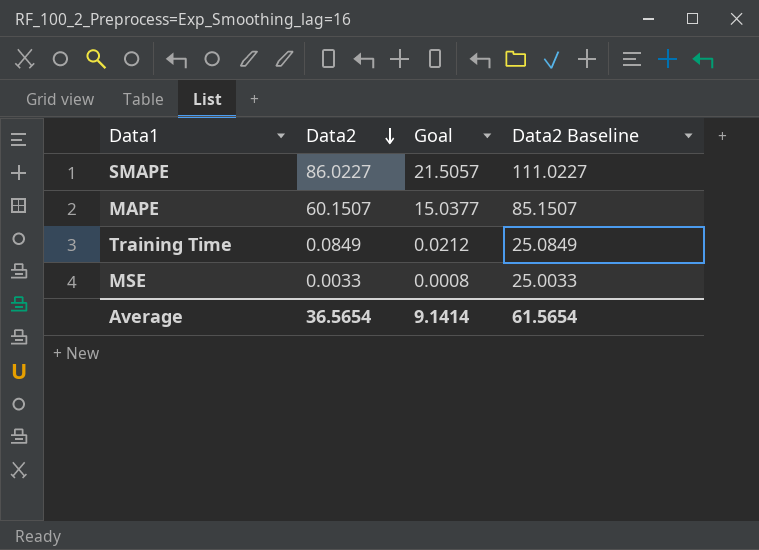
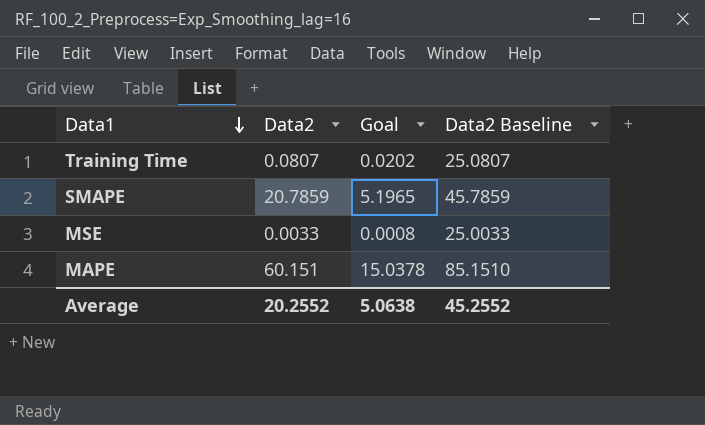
row order: Data2 descending -> Data1 descending
Training Time | Data2: 0.0849 -> 0.0807
Training Time | Goal: 0.0212 -> 0.0202
Training Time | Data2 Baseline: 25.0849 -> 25.0807
SMAPE | Data2: 86.0227 -> 20.7859
SMAPE | Goal: 21.5057 -> 5.1965
SMAPE | Data2 Baseline: 111.0227 -> 45.7859
MAPE | Data2: 60.1507 -> 60.151
MAPE | Goal: 15.0377 -> 15.0378
MAPE | Data2 Baseline: 85.1507 -> 85.1510
Average | Data2: 36.5654 -> 20.2552
Average | Goal: 9.1414 -> 5.0638
Average | Data2 Baseline: 61.5654 -> 45.2552

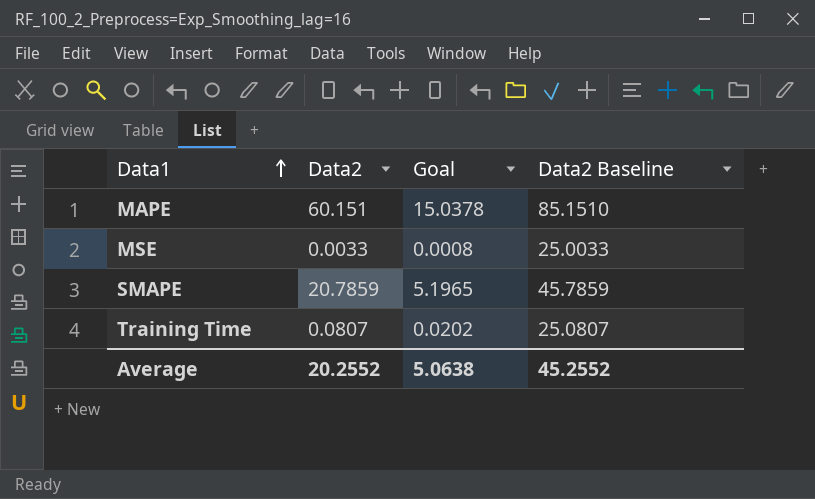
row order: Data1 descending -> Data1 ascending

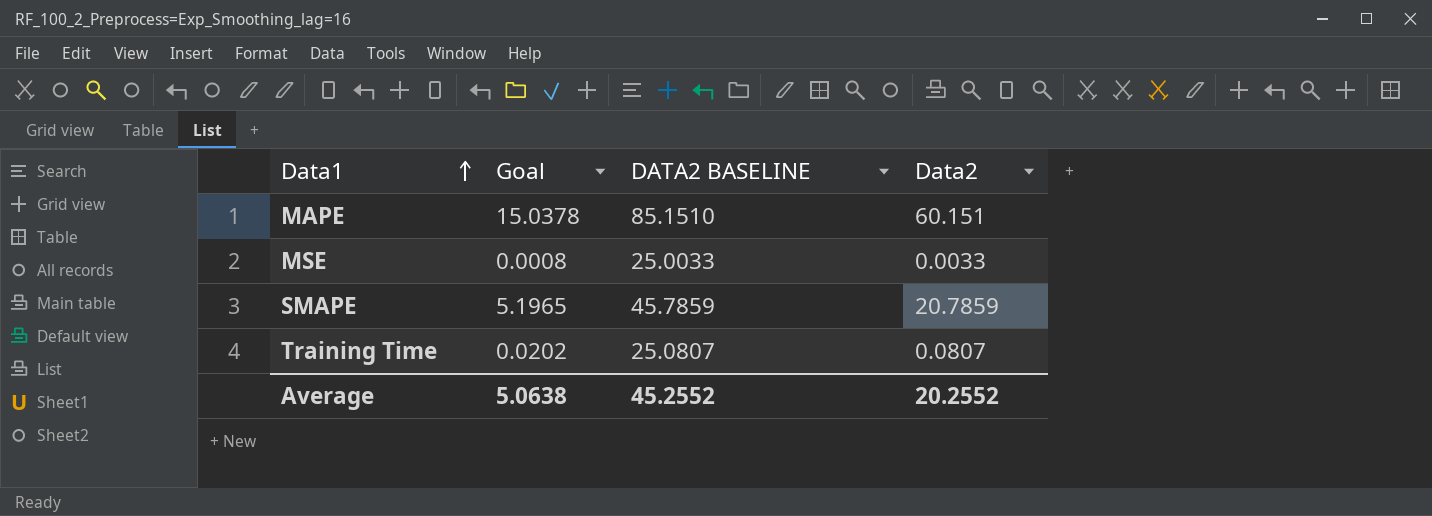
column name: Data2 Baseline -> DATA2 BASELINE
column Data2 | position: 2 -> 4

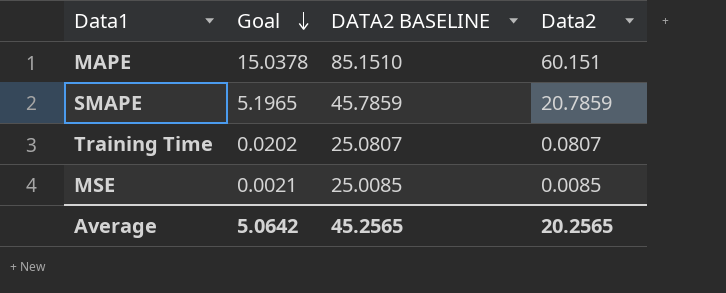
row order: Data1 ascending -> Goal descending
MSE | Goal: 0.0008 -> 0.0021
MSE | DATA2 BASELINE: 25.0033 -> 25.0085
MSE | Data2: 0.0033 -> 0.0085
Average | Goal: 5.0638 -> 5.0642
Average | DATA2 BASELINE: 45.2552 -> 45.2565
Average | Data2: 20.2552 -> 20.2565

